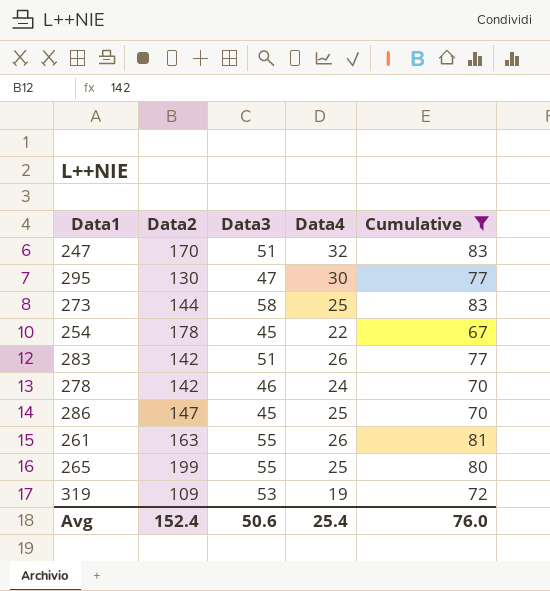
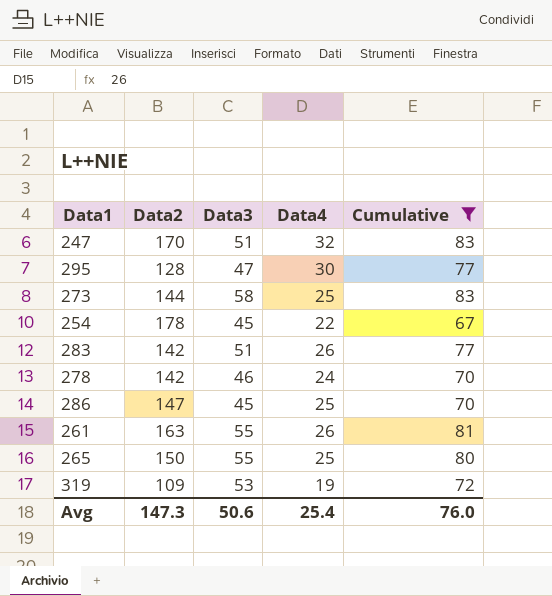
295 | Data2: 130 -> 128
265 | Data2: 199 -> 150
Avg | Data2: 152.4 -> 147.3

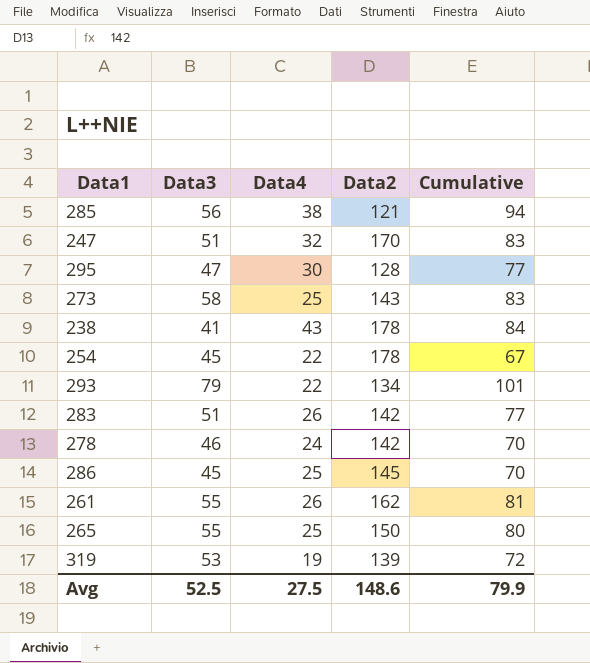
filter: Cumulative <= 83 -> none
column Data2 | position: 2 -> 4
273 | Data2: 144 -> 143
286 | Data2: 147 -> 145
261 | Data2: 163 -> 162
319 | Data2: 109 -> 139
Avg | Data3: 50.6 -> 52.5
Avg | Data4: 25.4 -> 27.5
Avg | Data2: 147.3 -> 148.6
Avg | Cumulative: 76.0 -> 79.9

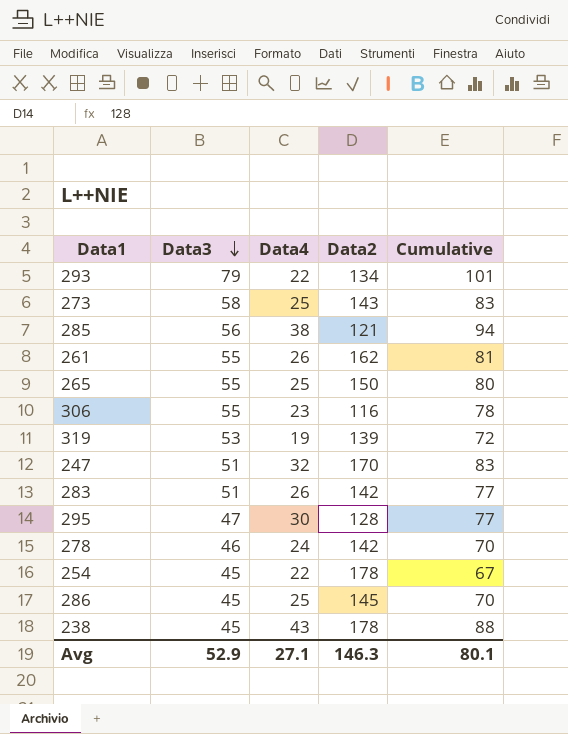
row order: none -> Data3 descending
row 306: none -> 55 | 23 | 116 | 78
238 | Data3: 41 -> 45
238 | Cumulative: 84 -> 88
Avg | Data3: 52.5 -> 52.9
Avg | Data4: 27.5 -> 27.1
Avg | Data2: 148.6 -> 146.3
Avg | Cumulative: 79.9 -> 80.1

